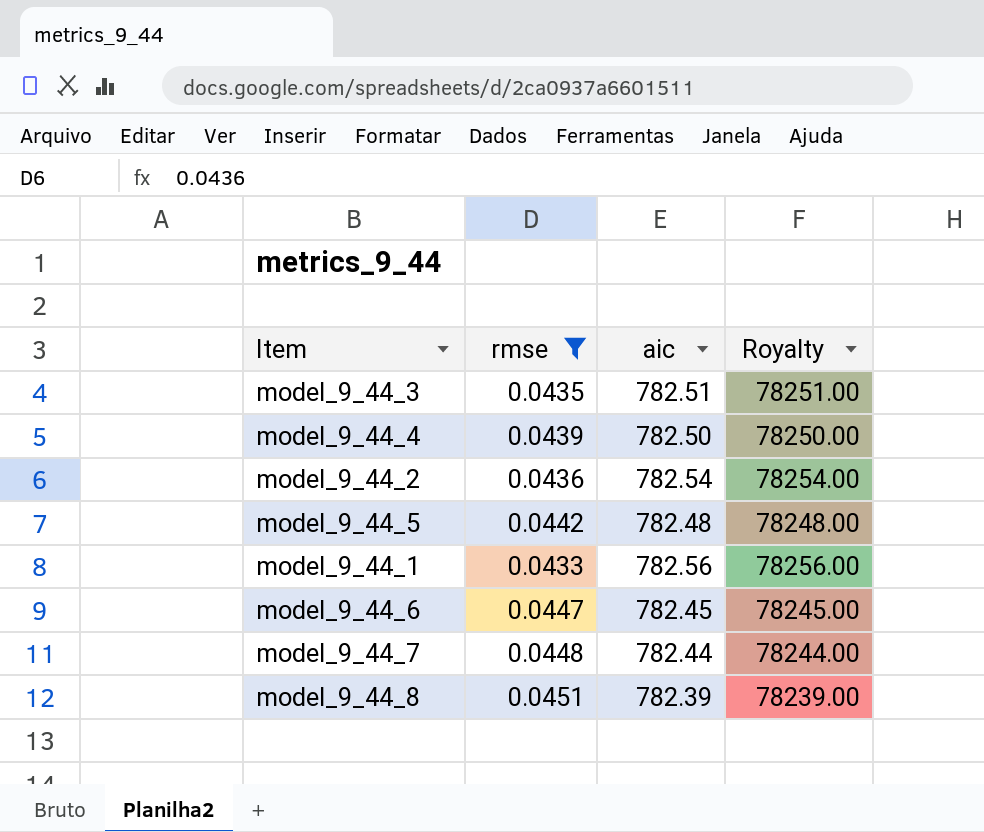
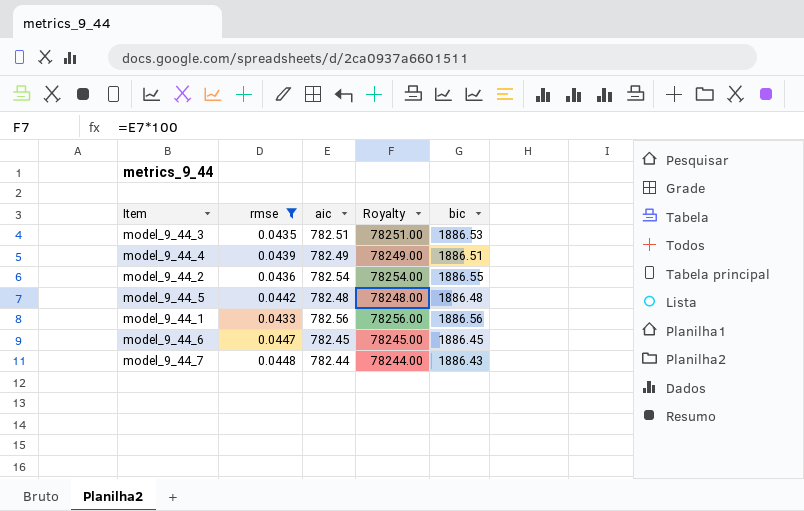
column bic | position: none -> 5
row model_9_44_8: 0.0451 | 782.39 | 78239.00 -> none
model_9_44_4 | aic: 782.50 -> 782.49
model_9_44_4 | Royalty: 78250.00 -> 78249.00

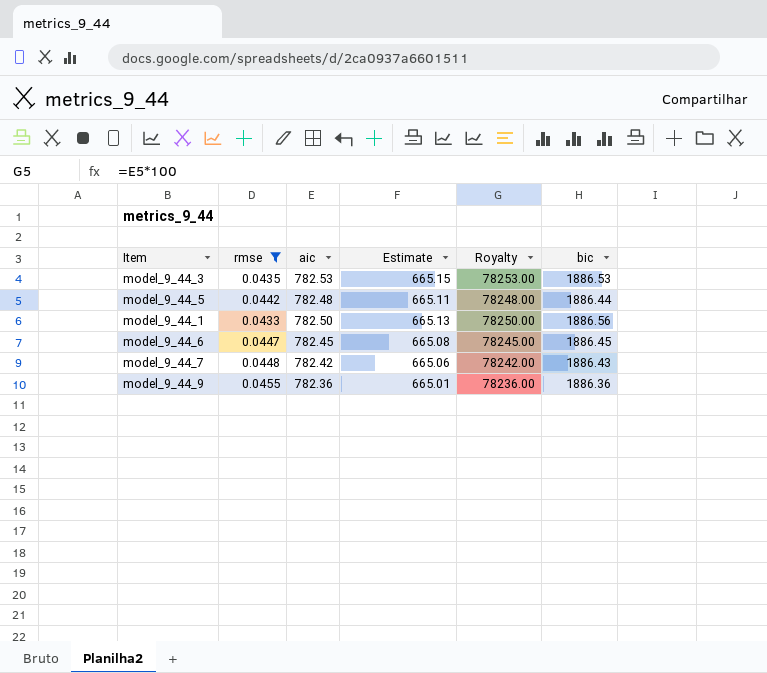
column Estimate | formula: none -> [aic] * 0.85
row model_9_44_4: 0.0439 | 782.49 | 78249.00 | 1886.51 -> none
row model_9_44_2: 0.0436 | 782.54 | 78254.00 | 1886.55 -> none
model_9_44_3 | aic: 782.51 -> 782.53
model_9_44_3 | Royalty: 78251.00 -> 78253.00
model_9_44_5 | bic: 1886.48 -> 1886.44
model_9_44_1 | aic: 782.56 -> 782.50
model_9_44_1 | Royalty: 78256.00 -> 78250.00
model_9_44_7 | aic: 782.44 -> 782.42
model_9_44_7 | Royalty: 78244.00 -> 78242.00
row model_9_44_9: none -> 0.0455 | 782.36 | 665.01 | 78236.00 | 1886.36

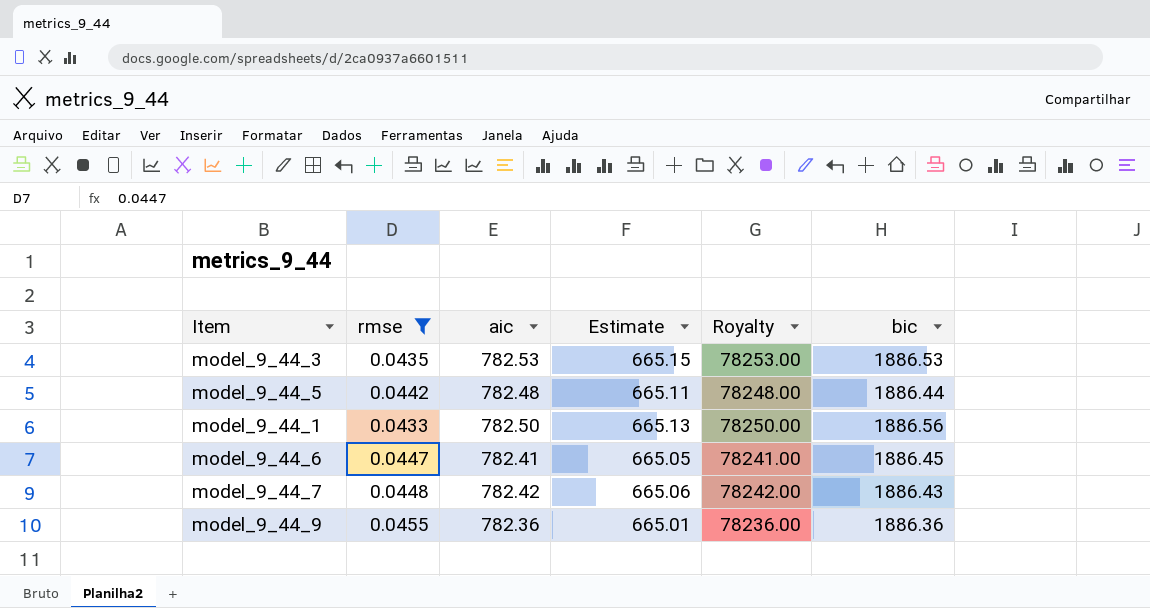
model_9_44_6 | aic: 782.45 -> 782.41
model_9_44_6 | Estimate: 665.08 -> 665.05
model_9_44_6 | Royalty: 78245.00 -> 78241.00

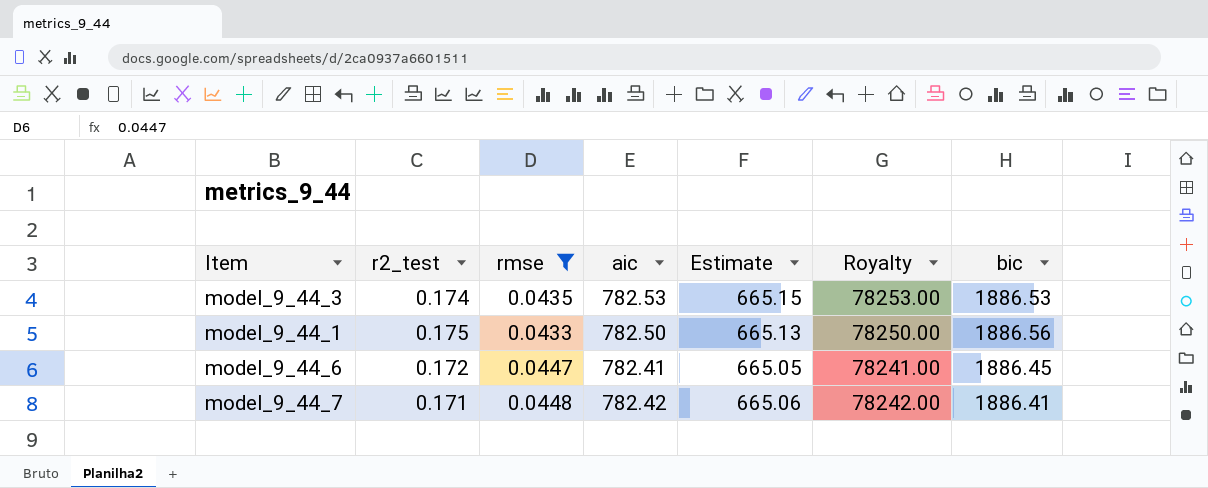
column r2_test | position: none -> 2
row model_9_44_5: 0.0442 | 782.48 | 665.11 | 78248.00 | 1886.44 -> none
row model_9_44_9: 0.0455 | 782.36 | 665.01 | 78236.00 | 1886.36 -> none
model_9_44_7 | bic: 1886.43 -> 1886.41

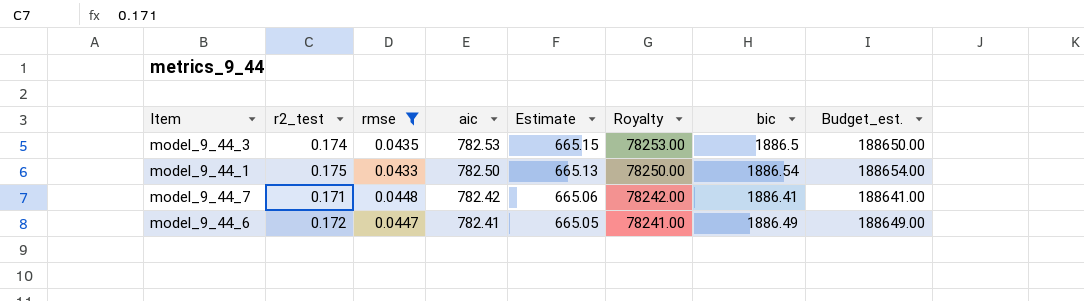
row order: none -> aic descending
column Budget_est. | formula: none -> [bic] * 100
model_9_44_3 | bic: 1886.53 -> 1886.5
model_9_44_1 | bic: 1886.56 -> 1886.54
model_9_44_6 | bic: 1886.45 -> 1886.49

